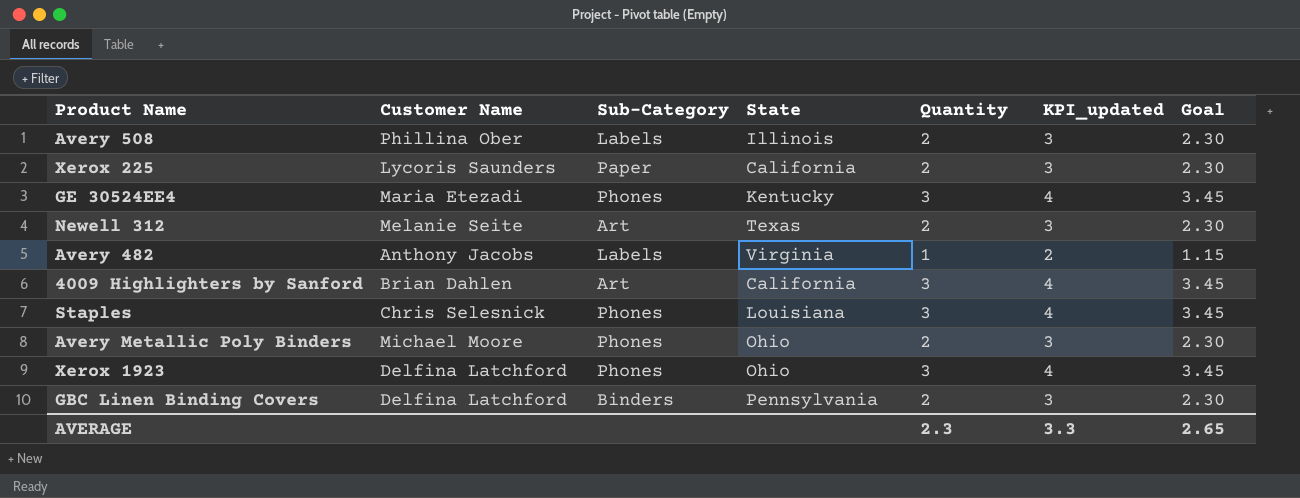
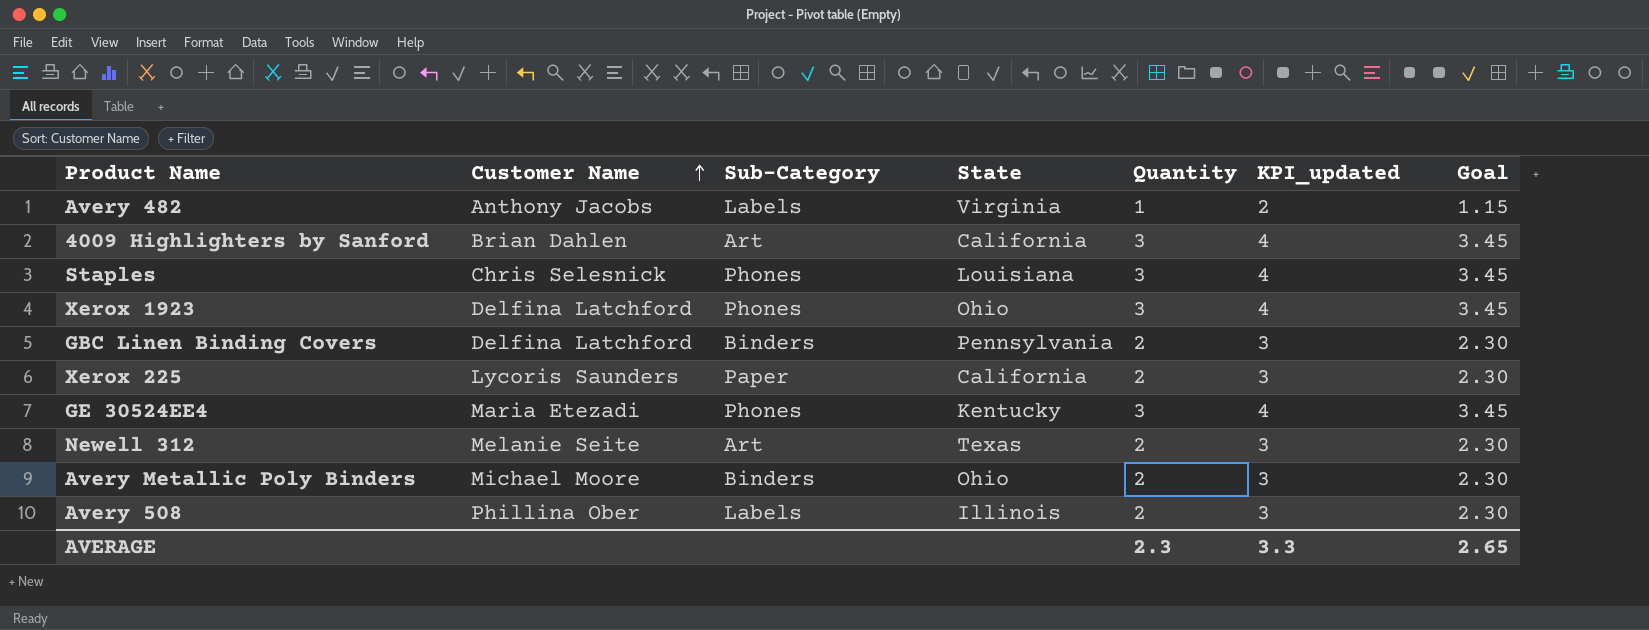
row order: none -> Customer Name ascending
Avery Metallic Poly Binders | Sub-Category: Phones -> Binders

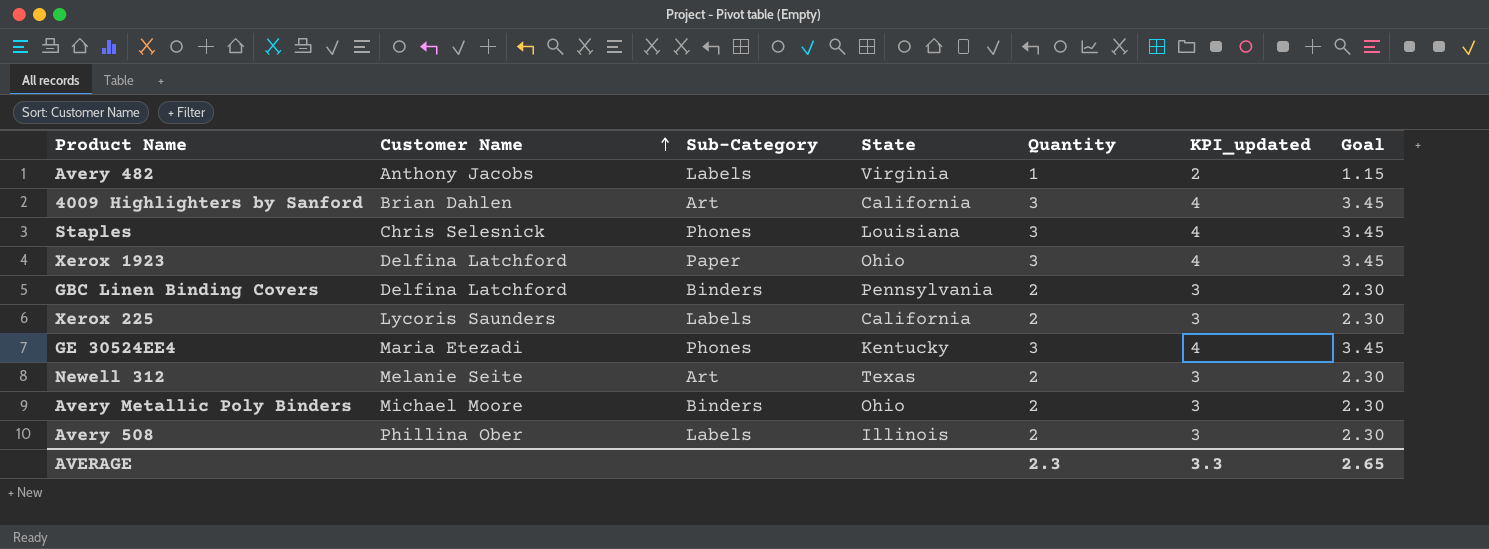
Xerox 1923 | Sub-Category: Phones -> Paper
Xerox 225 | Sub-Category: Paper -> Labels

